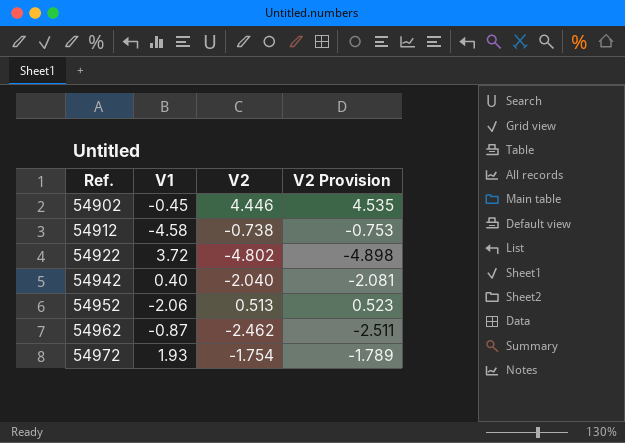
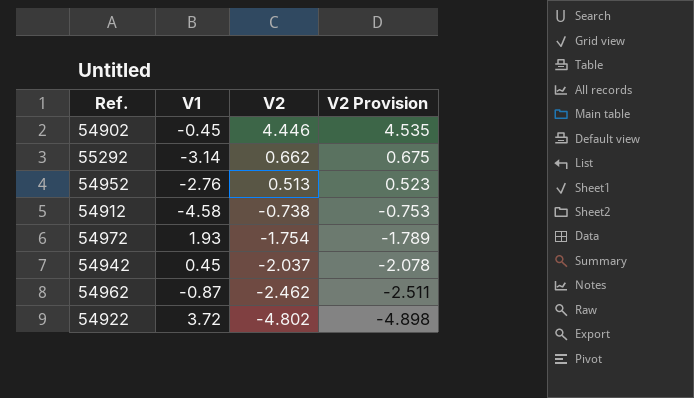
row order: Ref. ascending -> V2 descending
row 55292: none -> -3.14 | 0.662 | 0.675
54952 | V1: -2.06 -> -2.76
54942 | V1: 0.40 -> 0.45
54942 | V2: -2.040 -> -2.037
54942 | V2 Provision: -2.081 -> -2.078

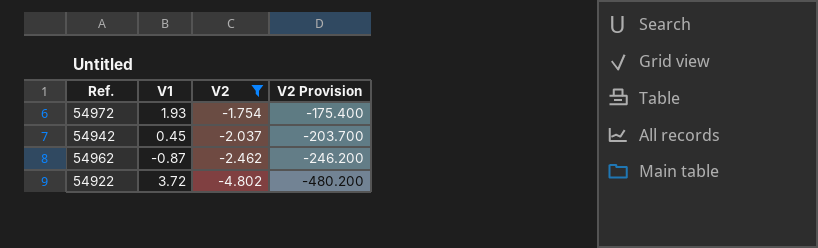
filter: none -> V2 <= -1.754
column V2 Provision | formula: [V2] * 1.02 -> [V2] * 100

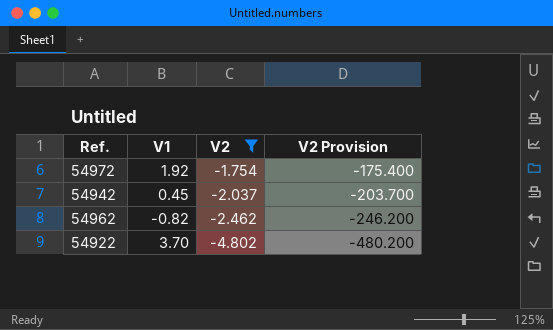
54972 | V1: 1.93 -> 1.92
54962 | V1: -0.87 -> -0.82
54922 | V1: 3.72 -> 3.70

